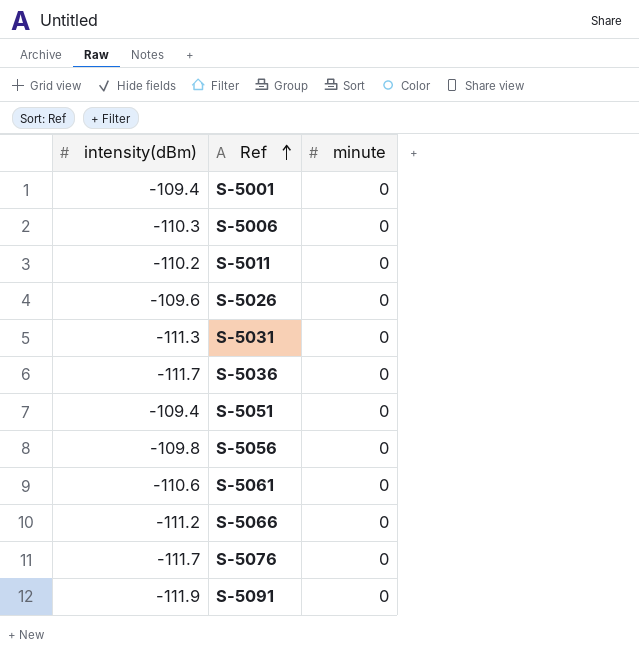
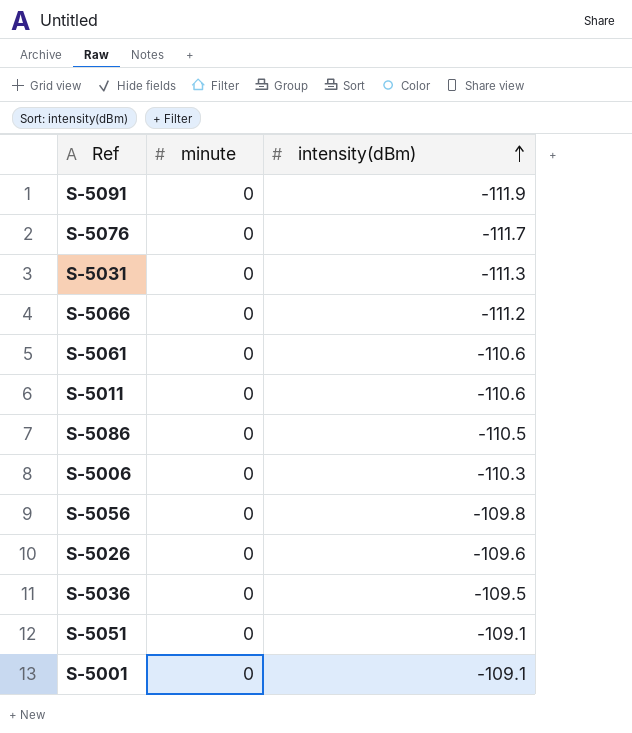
row order: Ref ascending -> intensity(dBm) ascending
column intensity(dBm) | position: 1 -> 3
S-5011 | intensity(dBm): -110.2 -> -110.6
row S-5086: none -> 0 | -110.5
S-5036 | intensity(dBm): -111.7 -> -109.5
S-5051 | intensity(dBm): -109.4 -> -109.1
S-5001 | intensity(dBm): -109.4 -> -109.1

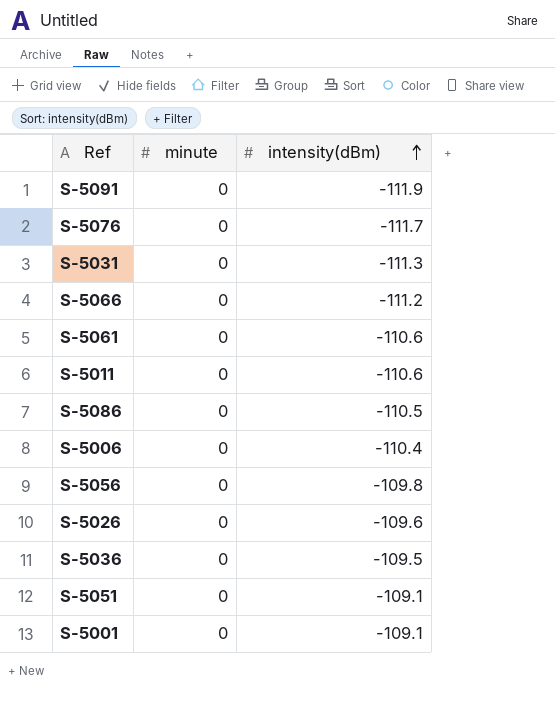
S-5006 | intensity(dBm): -110.3 -> -110.4

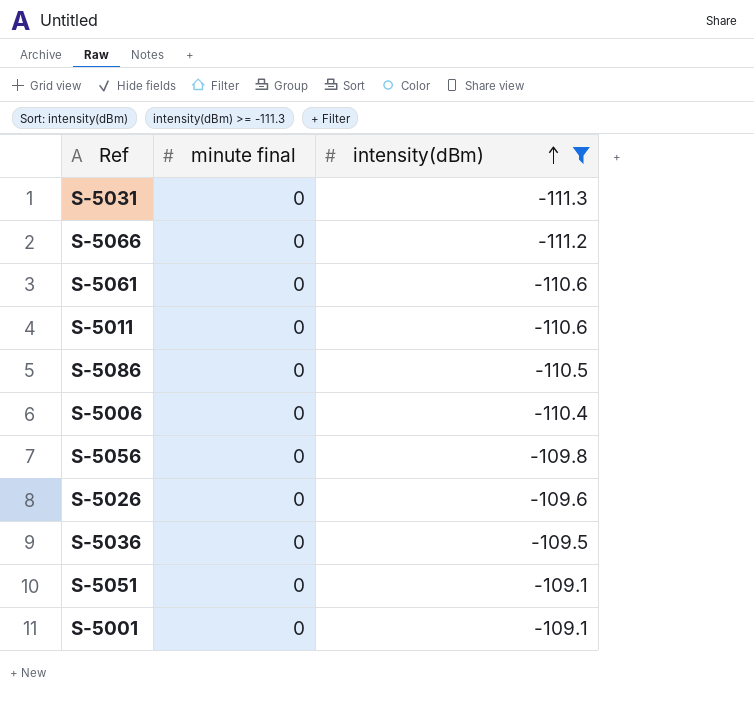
filter: none -> intensity(dBm) >= -111.3
column name: minute -> minute final

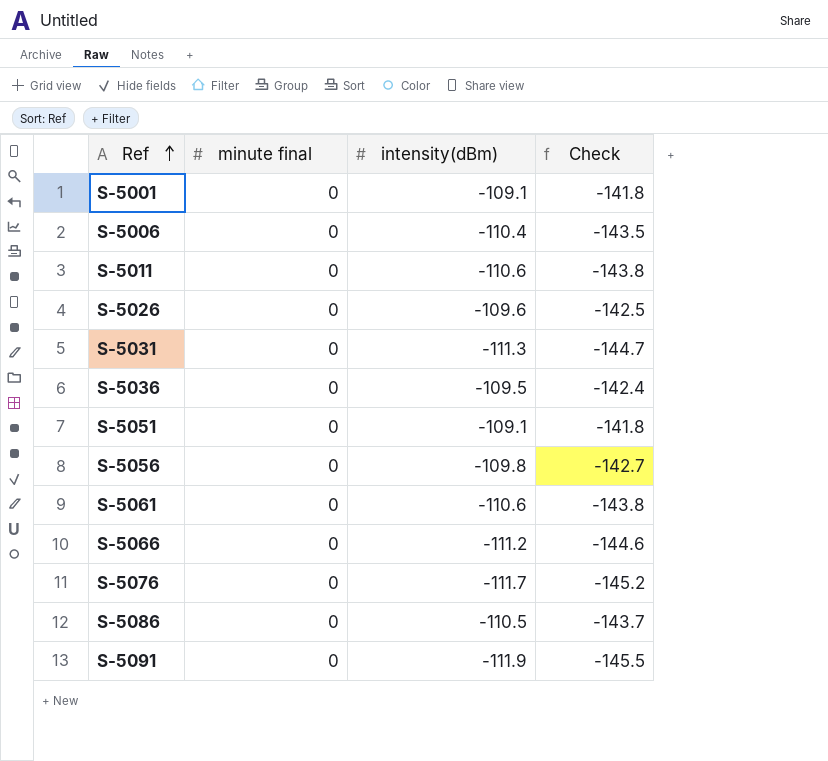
filter: intensity(dBm) >= -111.3 -> none
row order: intensity(dBm) ascending -> Ref ascending
column Check | formula: none -> [intensity(dBm)] * 1.3

